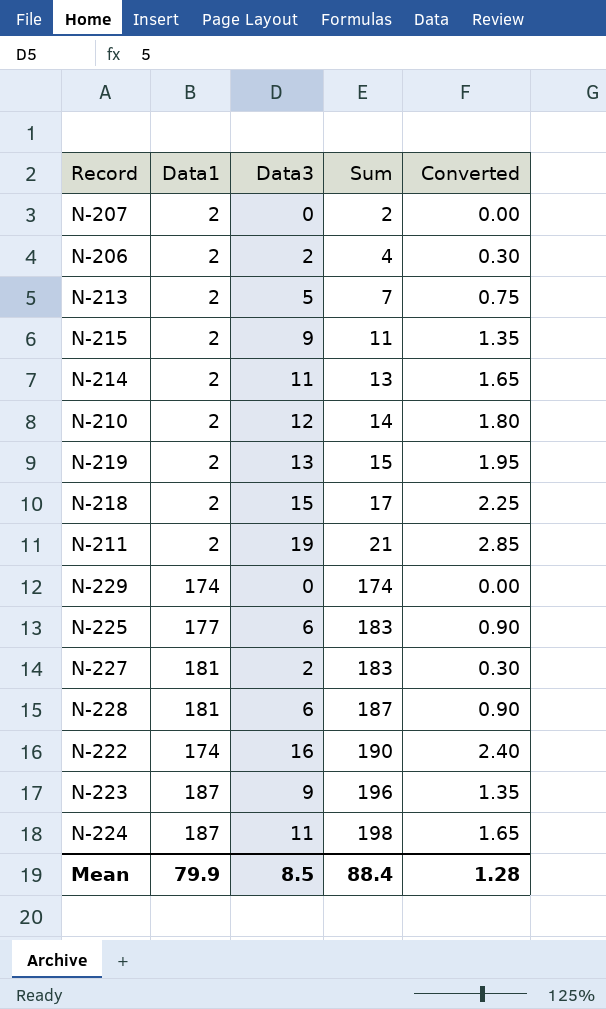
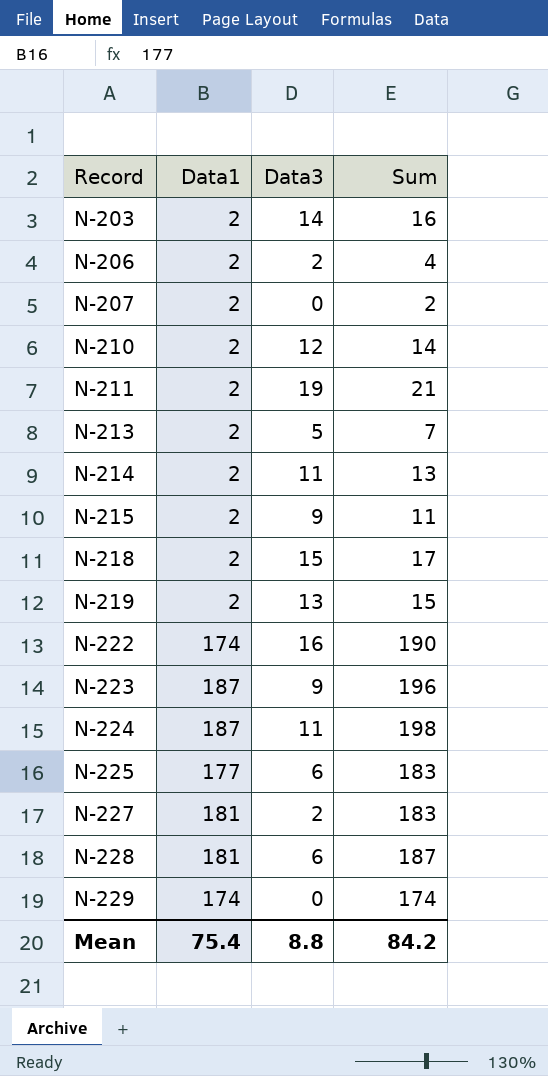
row order: Sum ascending -> Record ascending
column Converted | formula: [Data3] * 0.15 -> none
row N-203: none -> 2 | 14 | 16
Mean | Data1: 79.9 -> 75.4
Mean | Data3: 8.5 -> 8.8
Mean | Sum: 88.4 -> 84.2

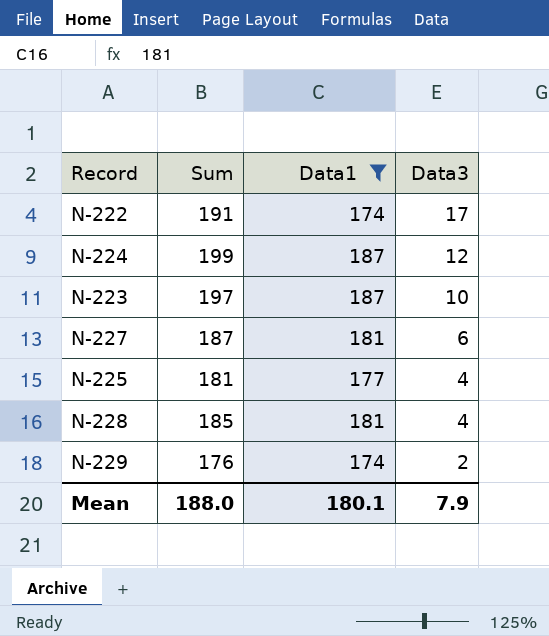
filter: none -> Data1 != 2
row order: Record ascending -> Data3 descending
column Sum | position: 4 -> 2
N-222 | Sum: 190 -> 191
N-222 | Data3: 16 -> 17
N-224 | Sum: 198 -> 199
N-224 | Data3: 11 -> 12
N-223 | Sum: 196 -> 197
N-223 | Data3: 9 -> 10
N-227 | Sum: 183 -> 187
N-227 | Data3: 2 -> 6
N-225 | Sum: 183 -> 181
N-225 | Data3: 6 -> 4
N-228 | Sum: 187 -> 185
N-228 | Data3: 6 -> 4
N-229 | Sum: 174 -> 176
N-229 | Data3: 0 -> 2
Mean | Sum: 84.2 -> 188.0
Mean | Data1: 75.4 -> 180.1
Mean | Data3: 8.8 -> 7.9

